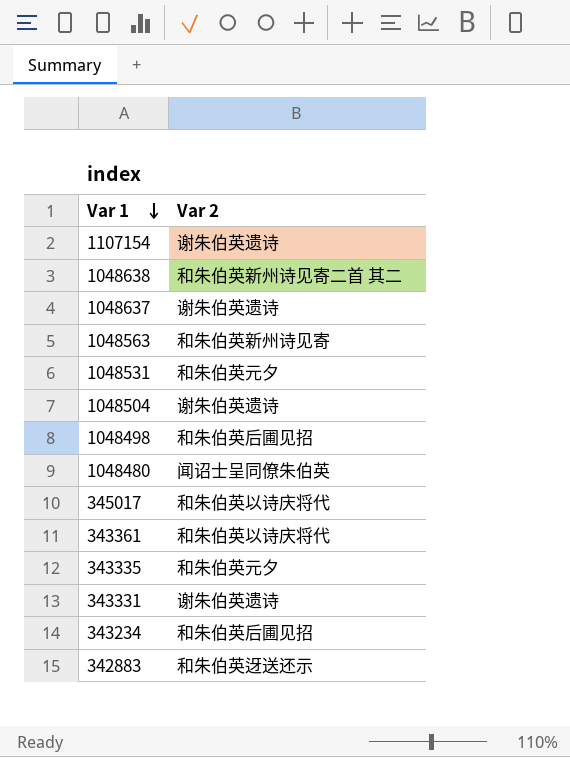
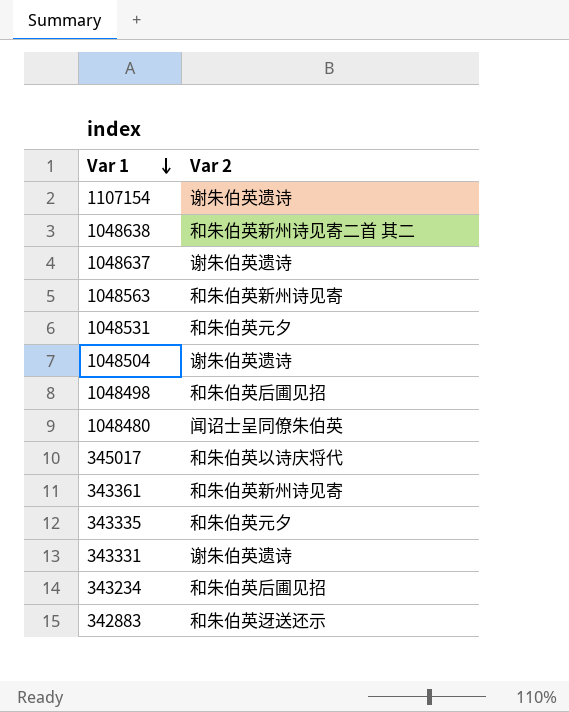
343361 | Var 2: 和朱伯英以诗庆将代 -> 和朱伯英新州诗见寄

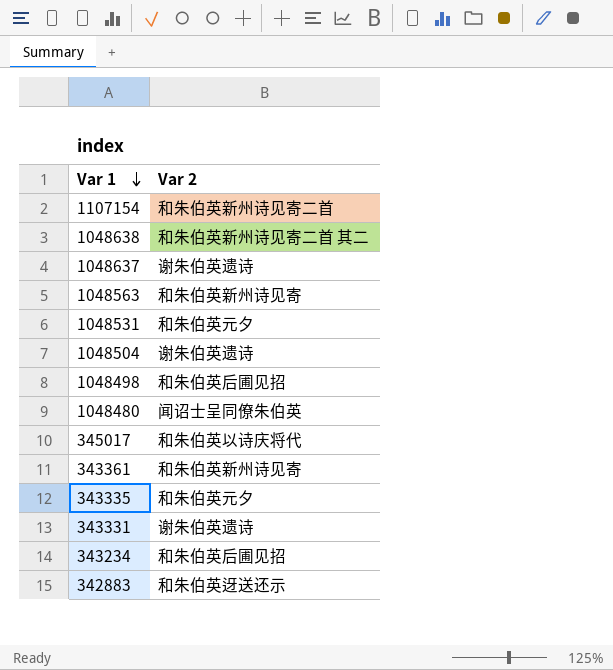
1107154 | Var 2: 谢朱伯英遗诗 -> 和朱伯英新州诗见寄二首

